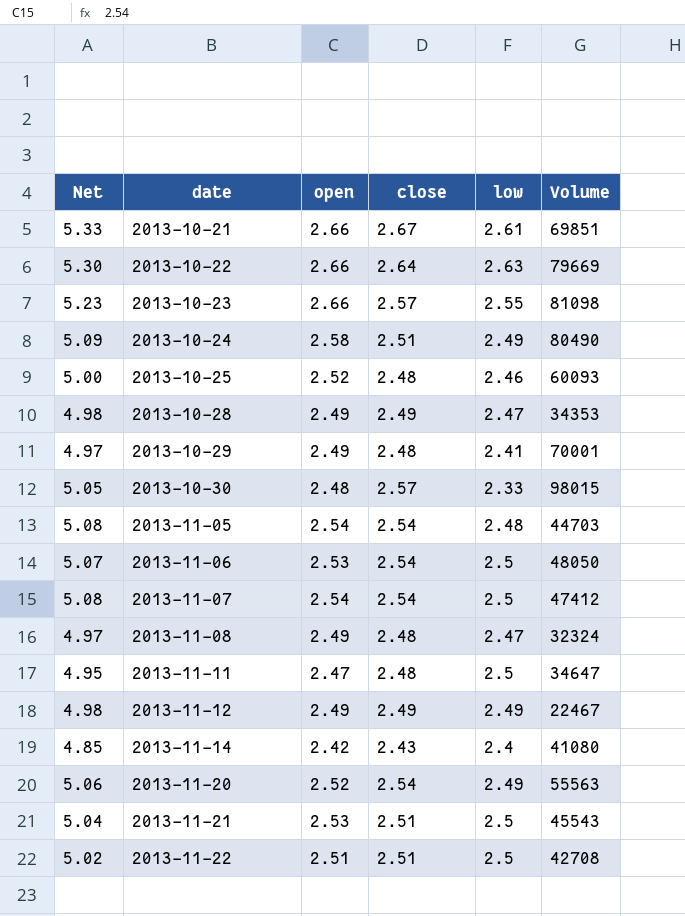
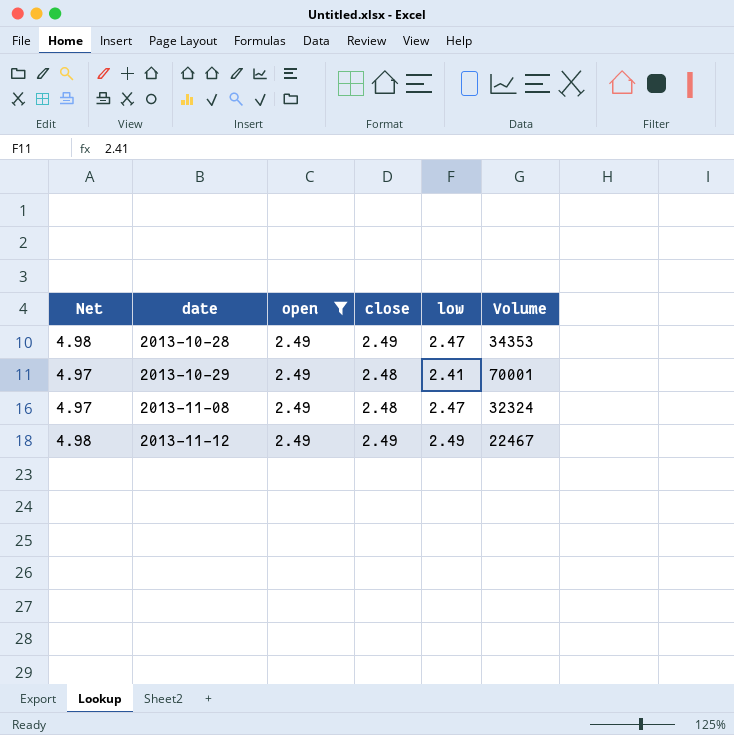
filter: none -> open = 2.49

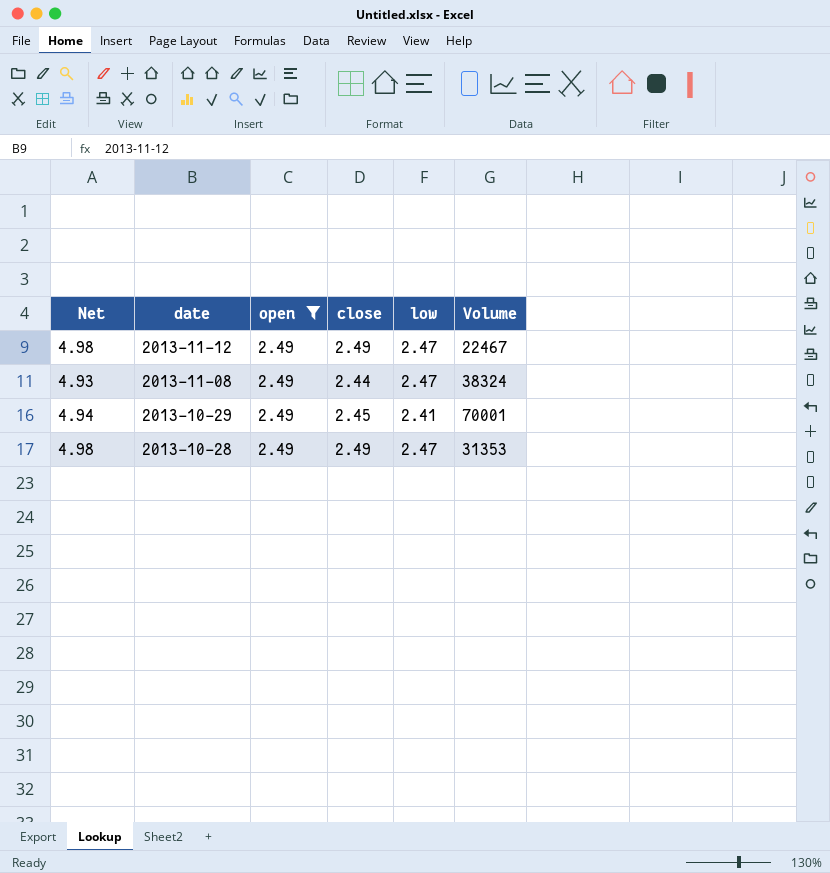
row order: date ascending -> date descending
2013-11-12 | low: 2.49 -> 2.47
2013-11-08 | Net: 4.97 -> 4.93
2013-11-08 | close: 2.48 -> 2.44
2013-11-08 | Volume: 32324 -> 38324
2013-10-29 | Net: 4.97 -> 4.94
2013-10-29 | close: 2.48 -> 2.45
2013-10-28 | Volume: 34353 -> 31353

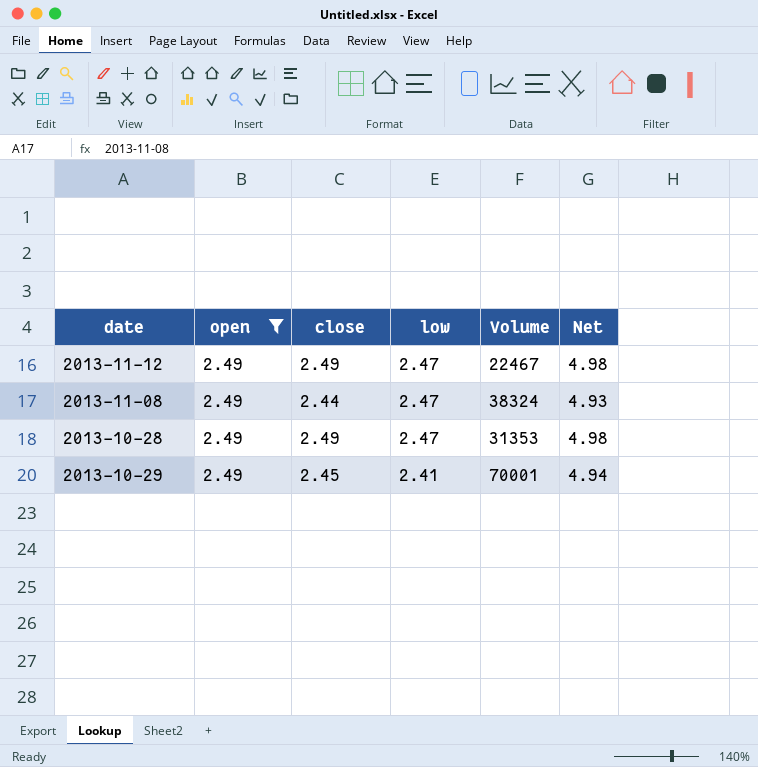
row order: date descending -> low descending
column Net | position: 1 -> 6

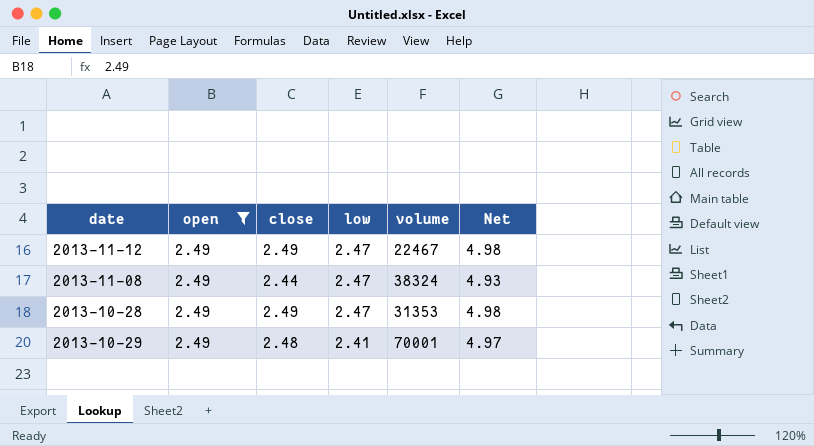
column name: Volume -> volume
2013-10-29 | close: 2.45 -> 2.48
2013-10-29 | Net: 4.94 -> 4.97

